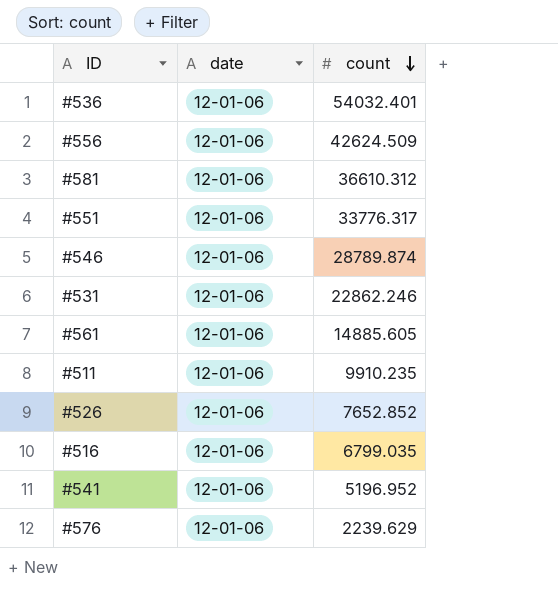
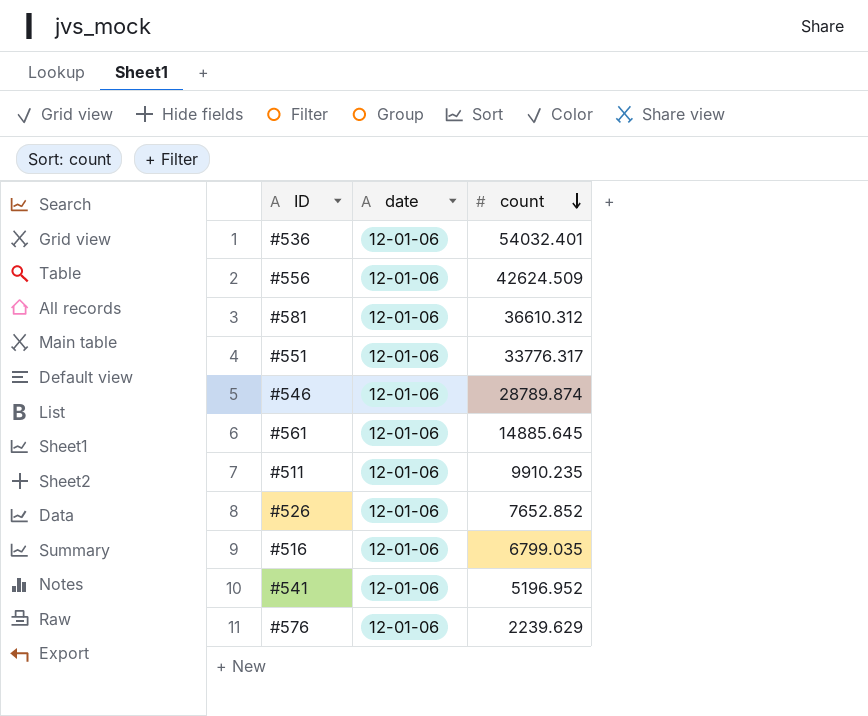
row #531: 12-01-06 | 22862.246 -> none
#561 | count: 14885.605 -> 14885.645

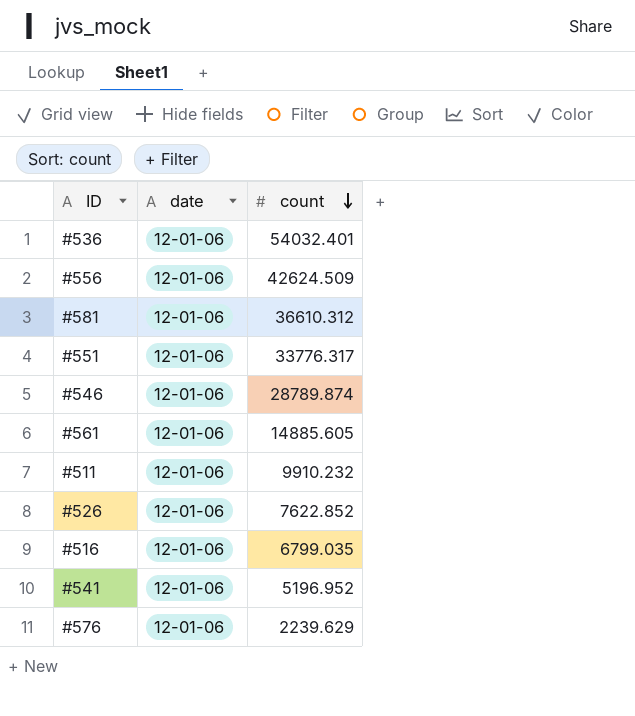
#561 | count: 14885.645 -> 14885.605
#511 | count: 9910.235 -> 9910.232
#526 | count: 7652.852 -> 7622.852

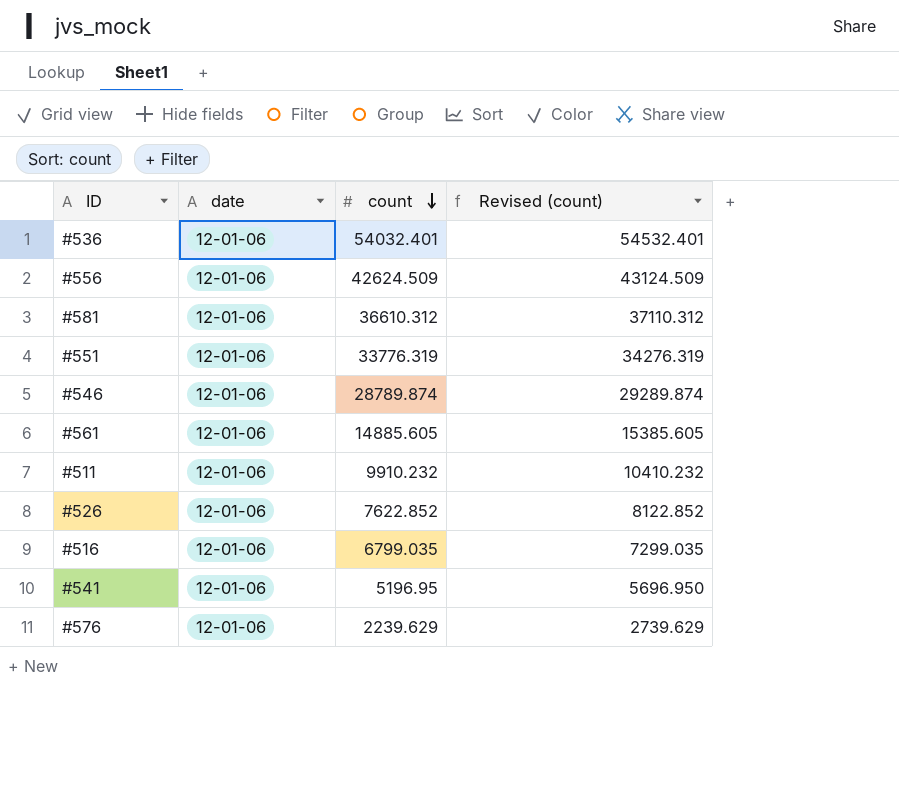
column Revised (count) | formula: none -> [count] + 500
#551 | count: 33776.317 -> 33776.319
#541 | count: 5196.952 -> 5196.95

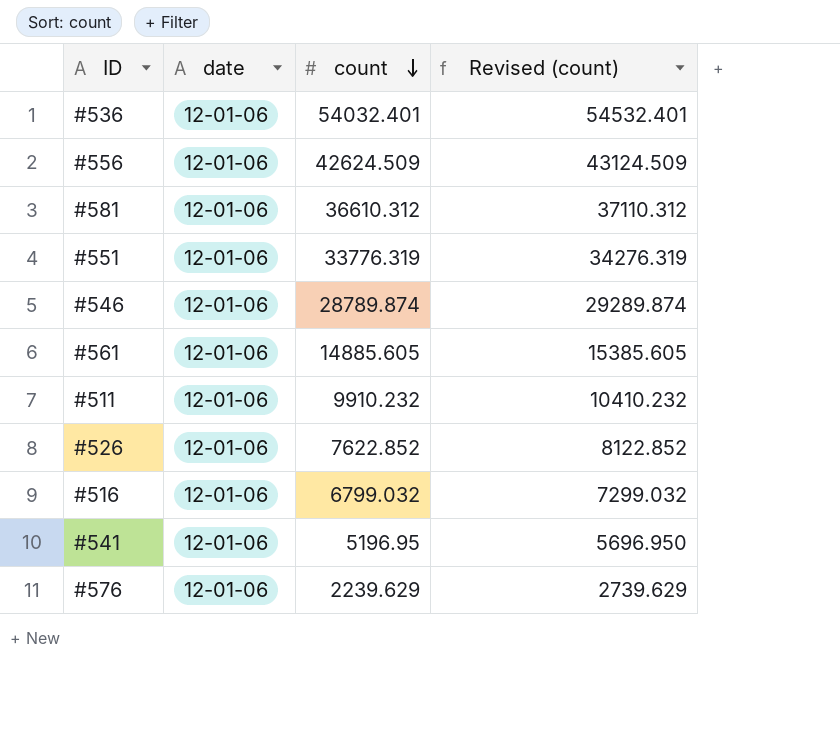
#516 | count: 6799.035 -> 6799.032
#516 | Revised (count): 7299.035 -> 7299.032

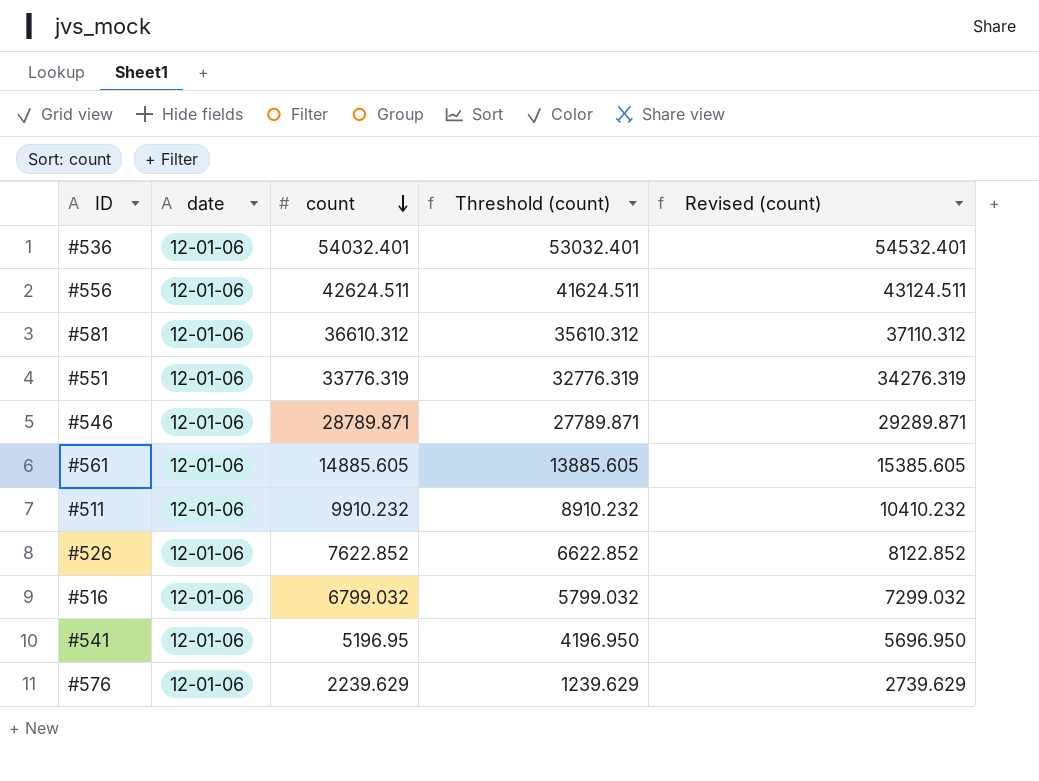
column Threshold (count) | formula: none -> [count] - 1000
#556 | count: 42624.509 -> 42624.511
#556 | Revised (count): 43124.509 -> 43124.511
#546 | count: 28789.874 -> 28789.871
#546 | Revised (count): 29289.874 -> 29289.871

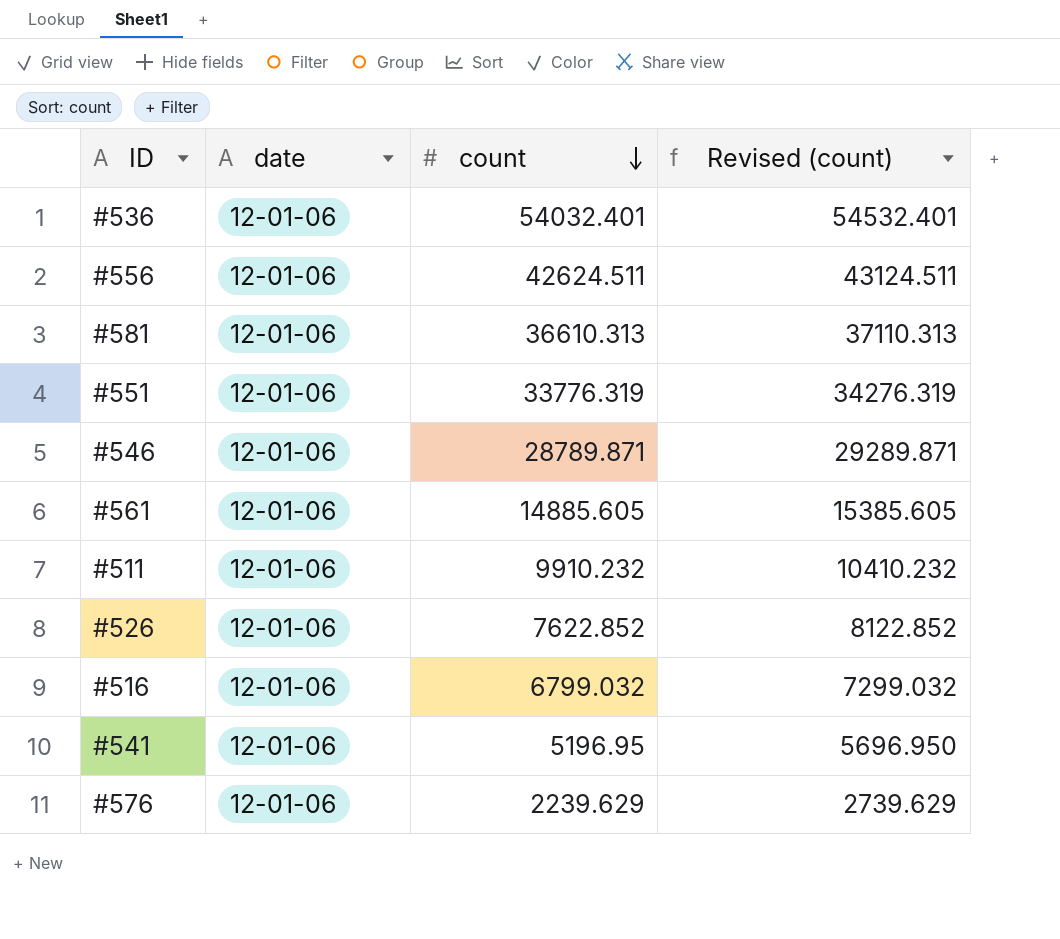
column Threshold (count) | formula: [count] - 1000 -> none
#581 | count: 36610.312 -> 36610.313
#581 | Revised (count): 37110.312 -> 37110.313

